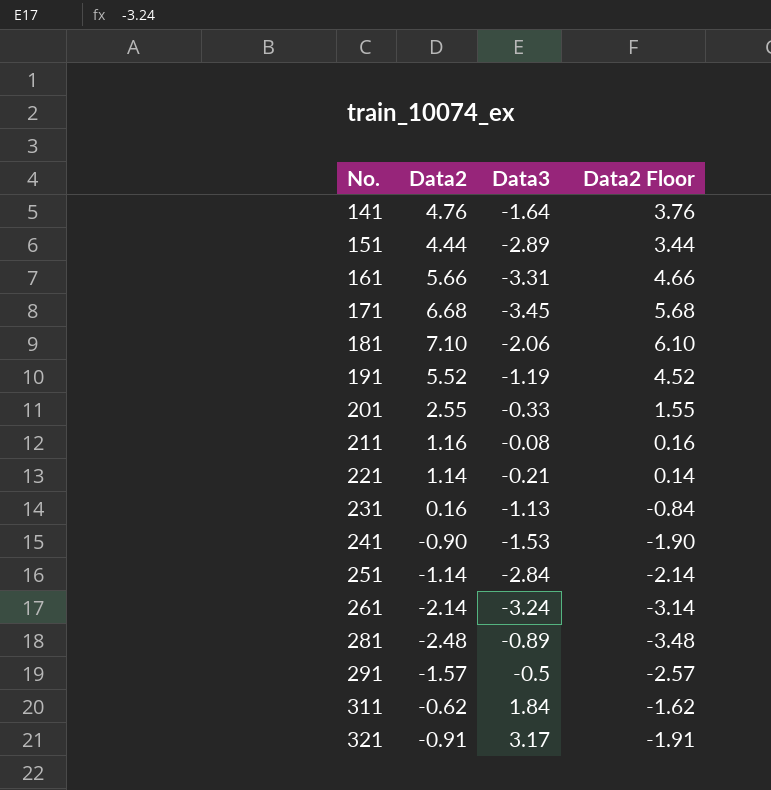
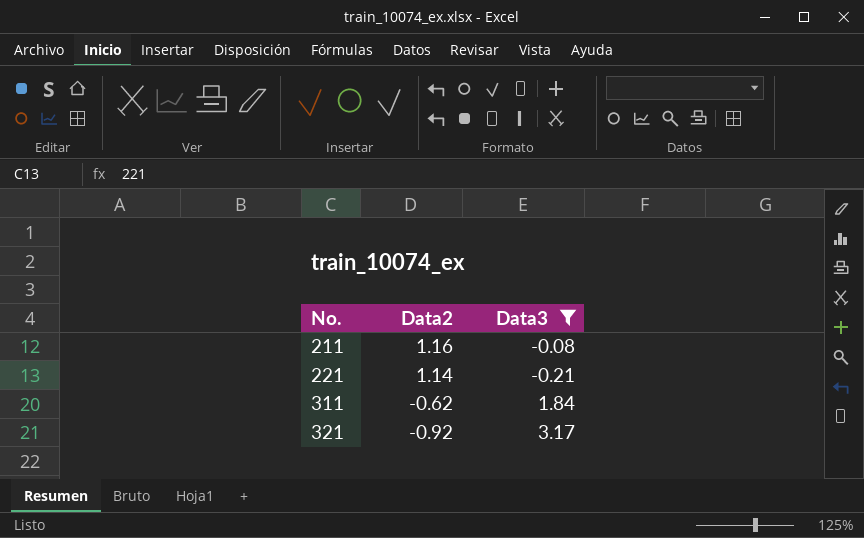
filter: none -> Data3 >= -0.21
column Data2 Floor | formula: [Data2] - 1 -> none
321 | Data2: -0.91 -> -0.92

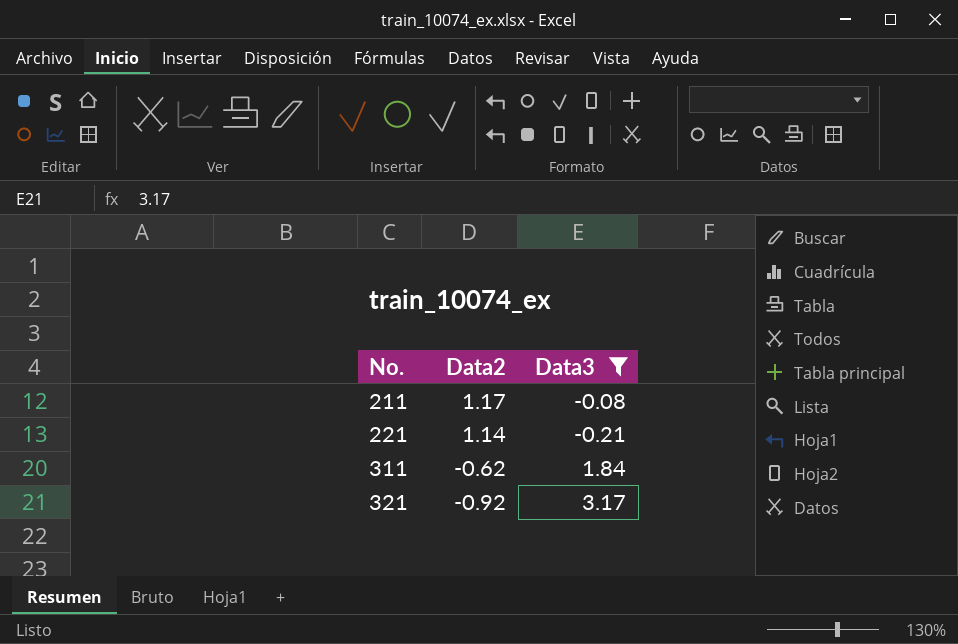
211 | Data2: 1.16 -> 1.17

